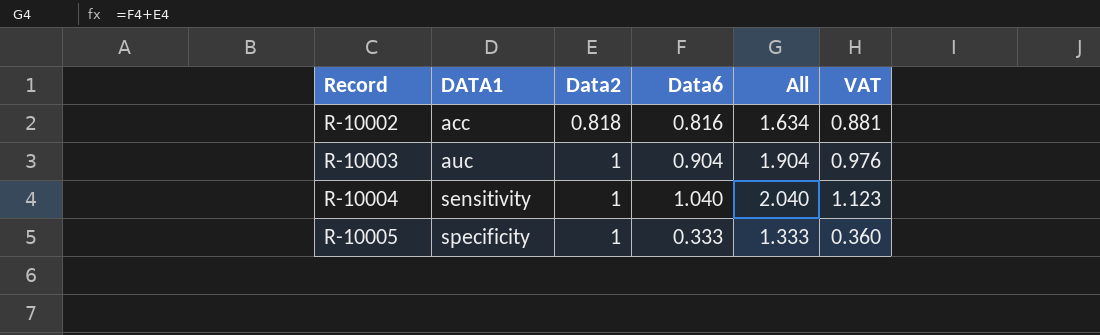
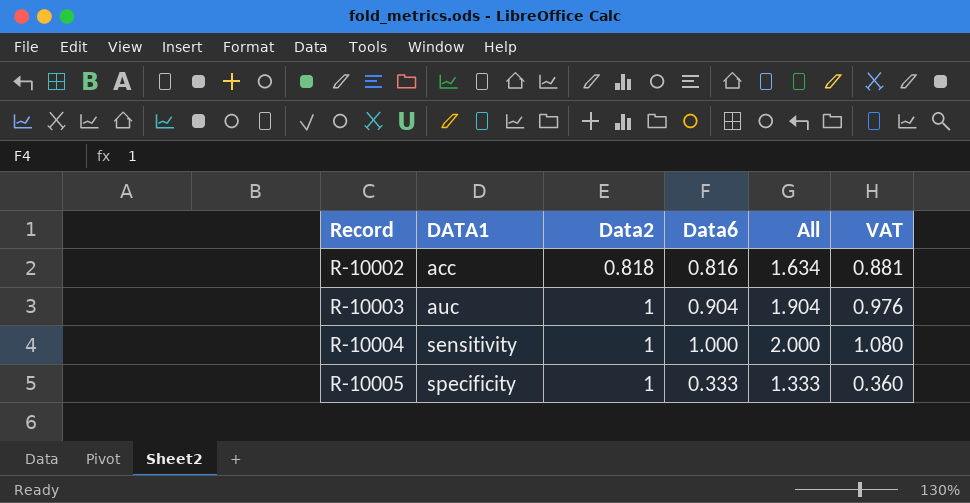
R-10004 | Data6: 1.040 -> 1.000
R-10004 | All: 2.040 -> 2.000
R-10004 | VAT: 1.123 -> 1.080

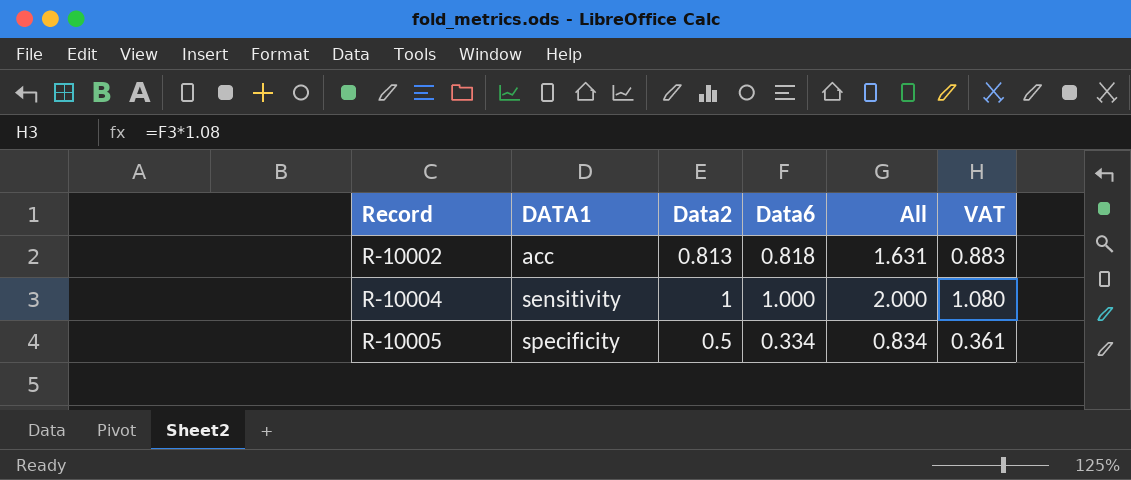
row R-10003: auc | 1 | 0.904 | 1.904 | 0.976 -> none
R-10002 | Data2: 0.818 -> 0.813
R-10002 | Data6: 0.816 -> 0.818
R-10002 | All: 1.634 -> 1.631
R-10002 | VAT: 0.881 -> 0.883
R-10005 | Data2: 1 -> 0.5
R-10005 | Data6: 0.333 -> 0.334
R-10005 | All: 1.333 -> 0.834
R-10005 | VAT: 0.360 -> 0.361

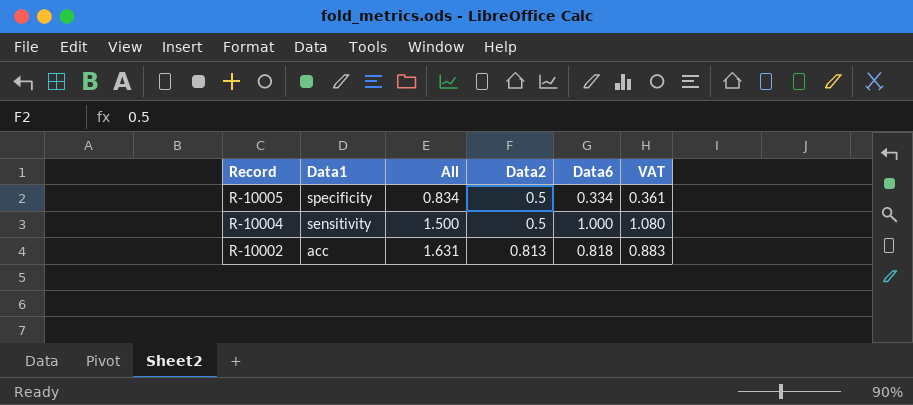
row order: Record ascending -> Record descending
column name: DATA1 -> Data1
column All | position: 5 -> 3
R-10004 | All: 2.000 -> 1.500
R-10004 | Data2: 1 -> 0.5

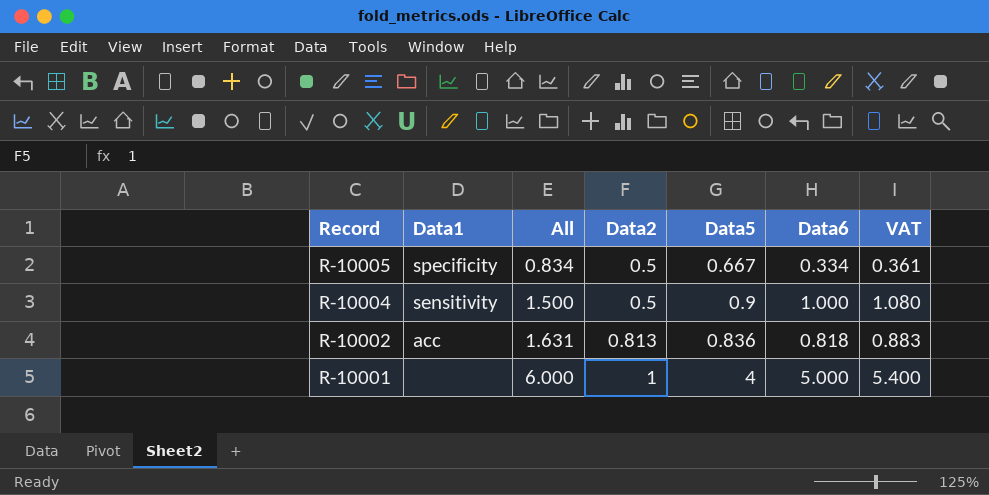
column Data5 | position: none -> 5
row R-10001: none -> none | 6.000 | 1 | 4 | 5.000 | 5.400

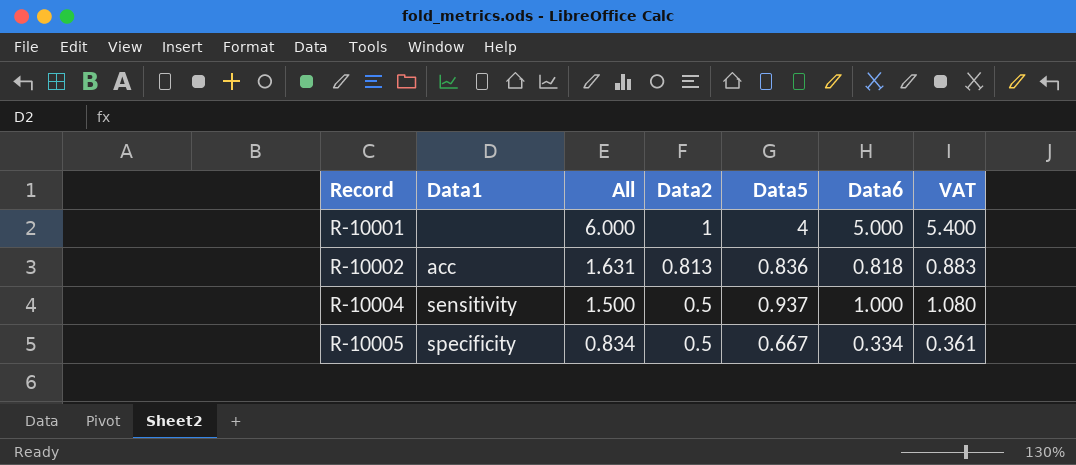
row order: Record descending -> Record ascending
R-10004 | Data5: 0.9 -> 0.937

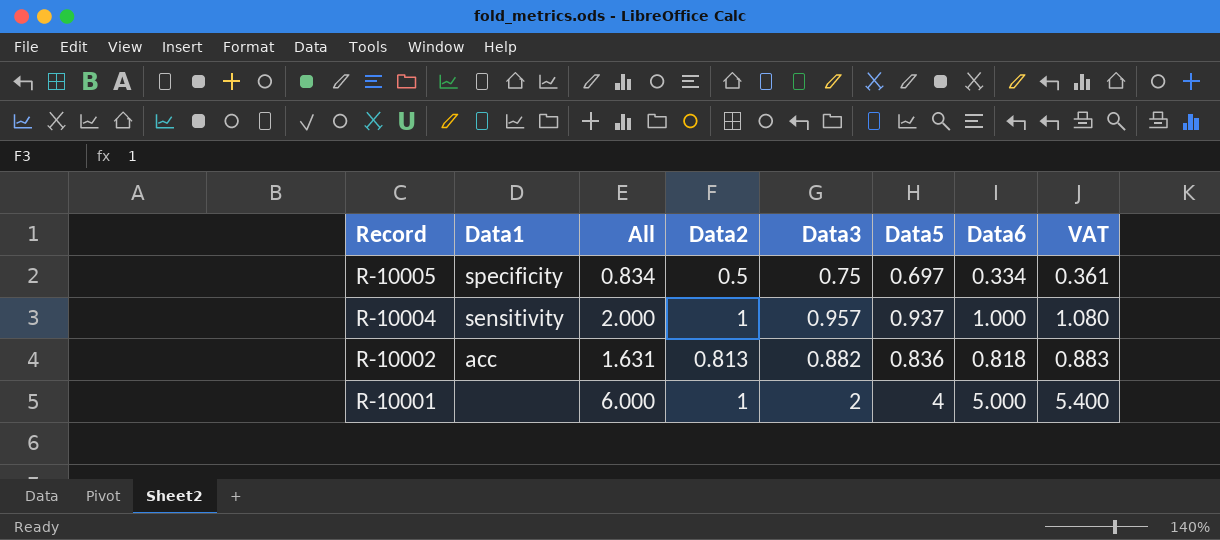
row order: Record ascending -> Record descending
column Data3 | position: none -> 5
R-10005 | Data5: 0.667 -> 0.697
R-10004 | All: 1.500 -> 2.000
R-10004 | Data2: 0.5 -> 1

